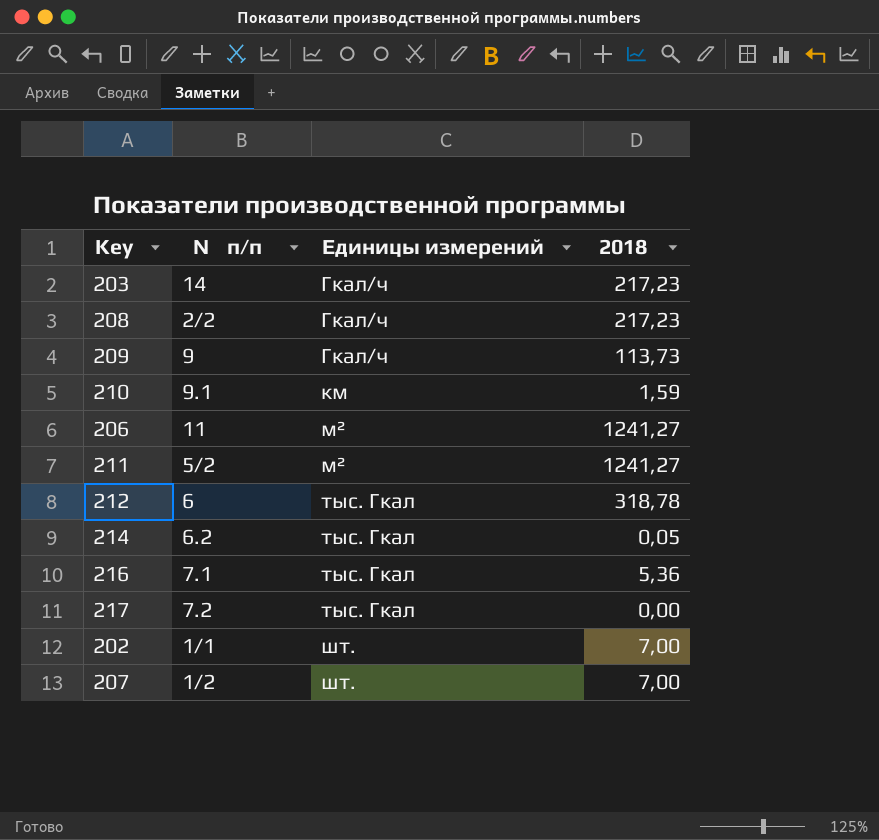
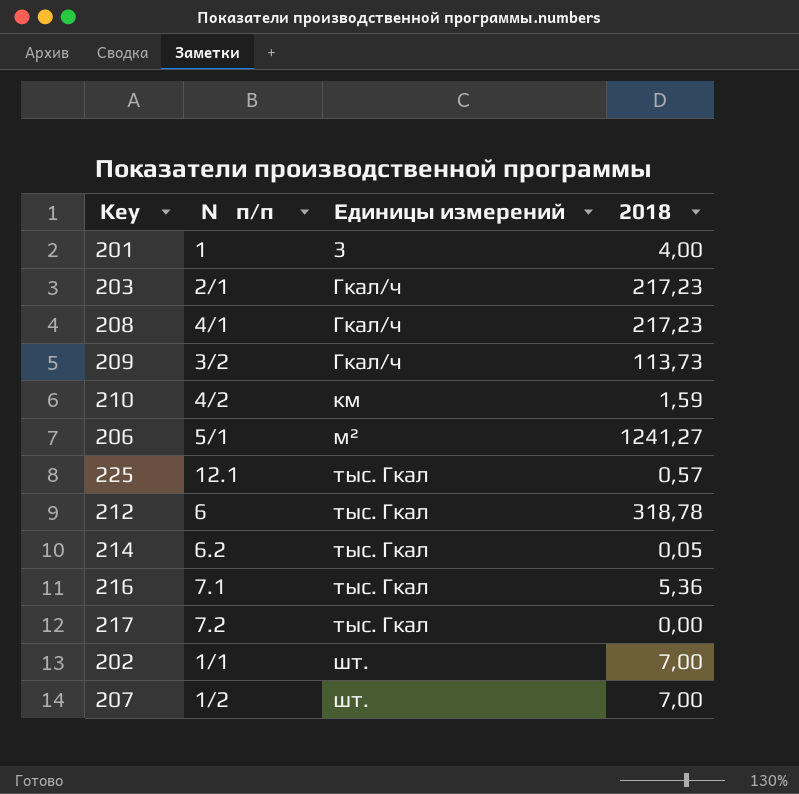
row 211: 5/2 | м² | 1241,27 -> none
row 201: none -> 1 | 3 | 4,00
203 | № п/п: 14 -> 2/1
208 | № п/п: 2/2 -> 4/1
209 | № п/п: 9 -> 3/2
210 | № п/п: 9.1 -> 4/2
206 | № п/п: 11 -> 5/1
row 225: none -> 12.1 | тыс. Гкал | 0,57

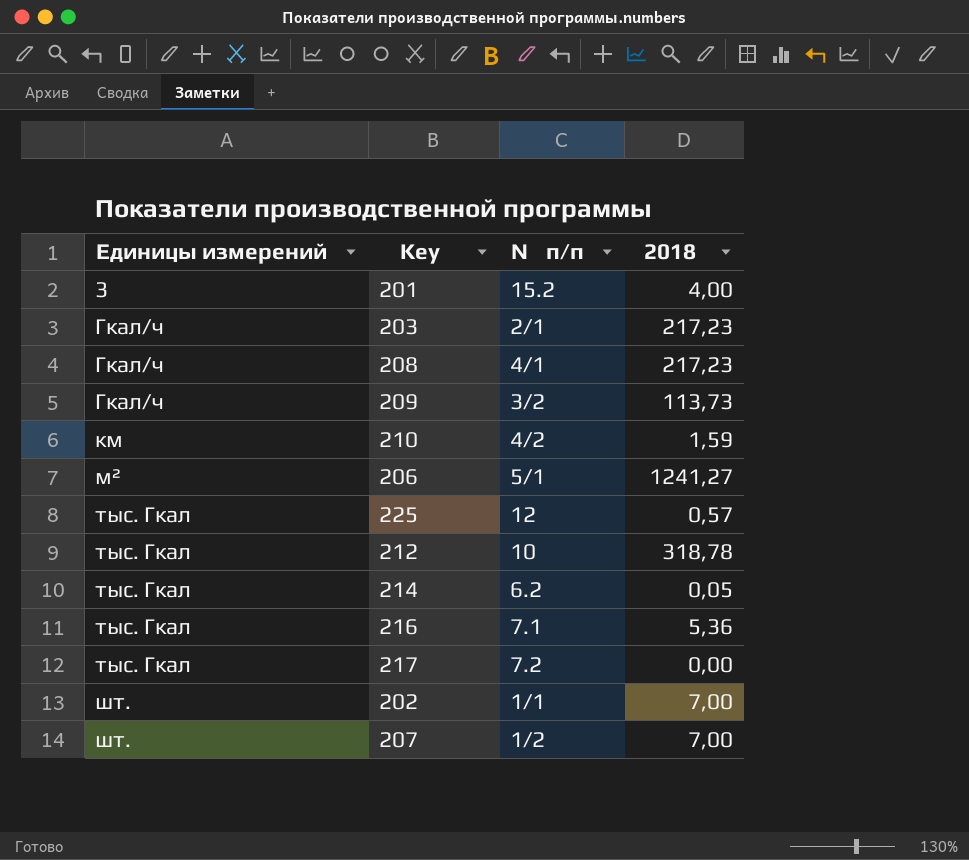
column Единицы измерений | position: 3 -> 1
201 | № п/п: 1 -> 15.2
225 | № п/п: 12.1 -> 12
212 | № п/п: 6 -> 10

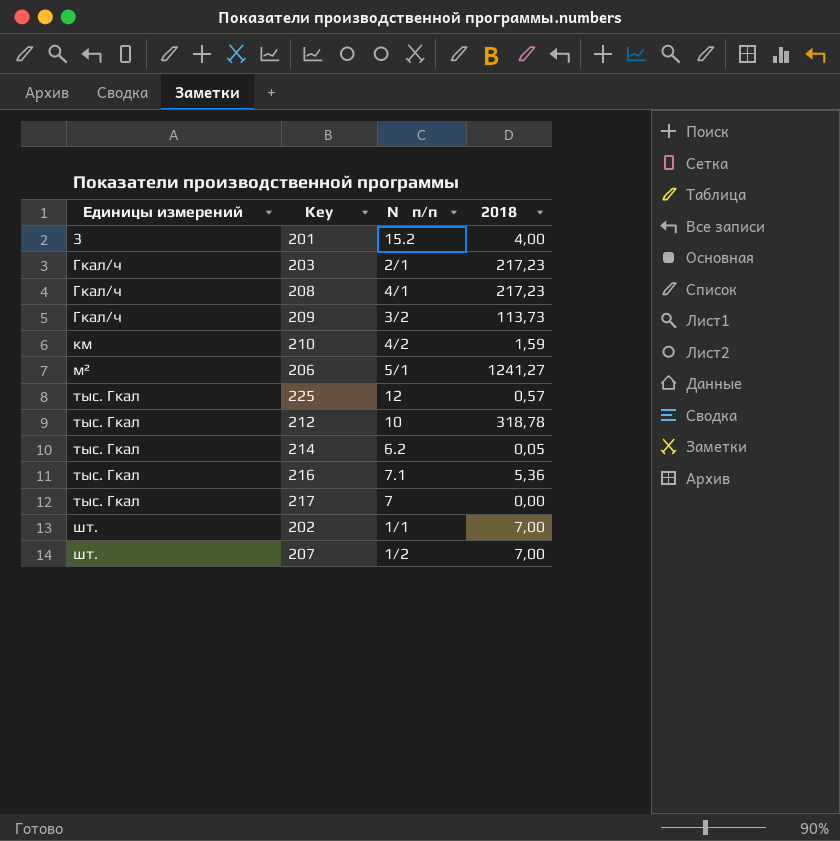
217 | № п/п: 7.2 -> 7

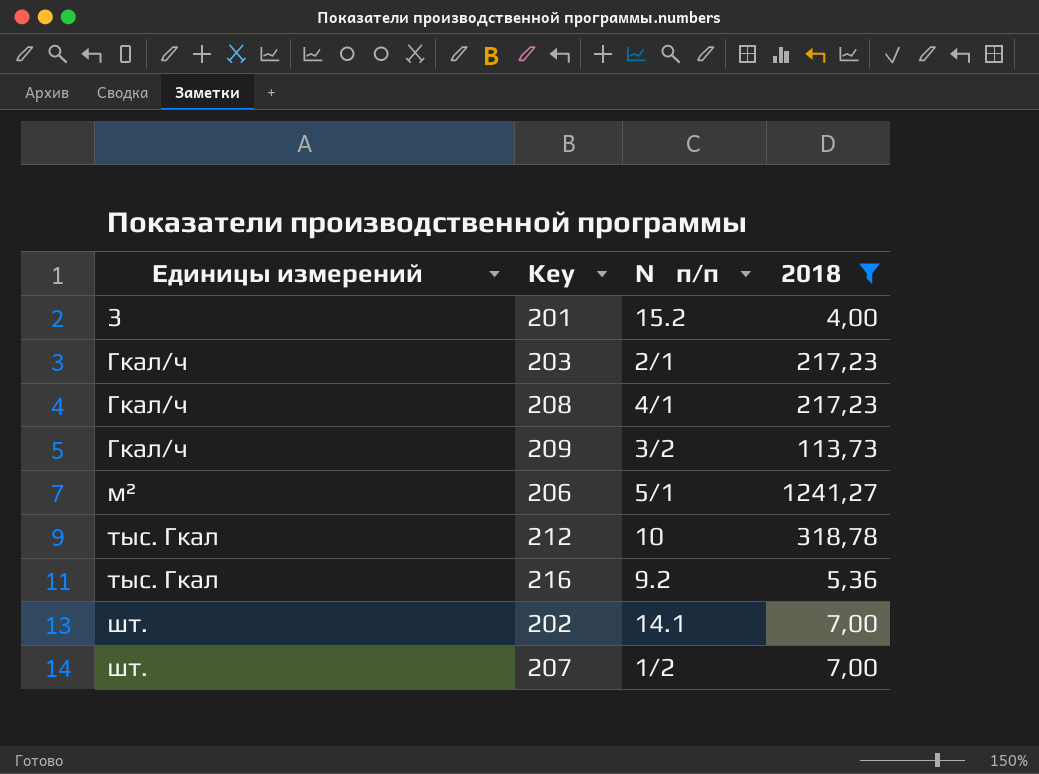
filter: none -> 2018 >= 4,00
216 | № п/п: 7.1 -> 9.2
202 | № п/п: 1/1 -> 14.1

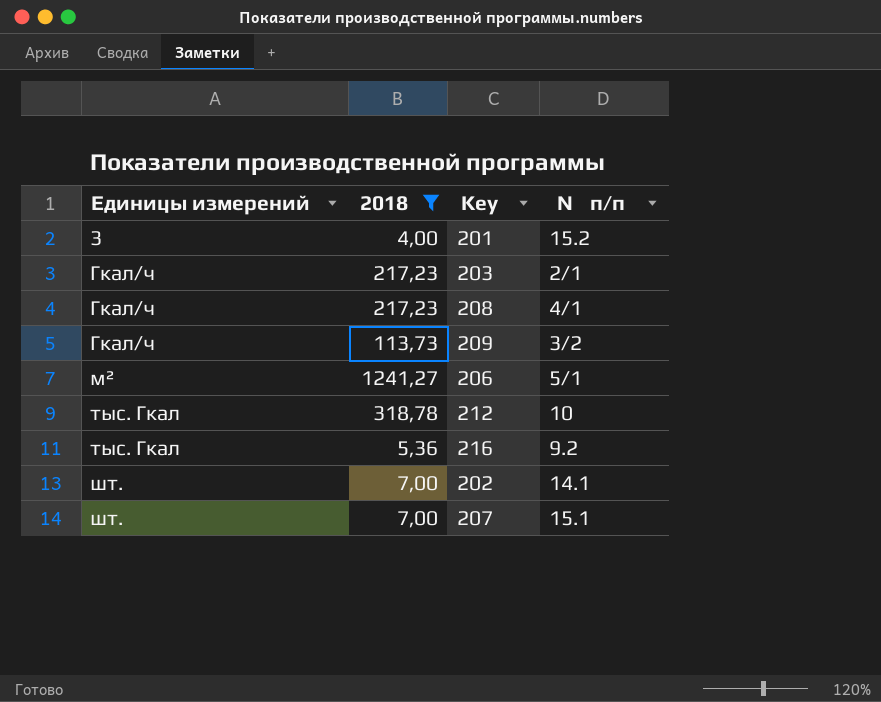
column 2018 | position: 4 -> 2
207 | № п/п: 1/2 -> 15.1

